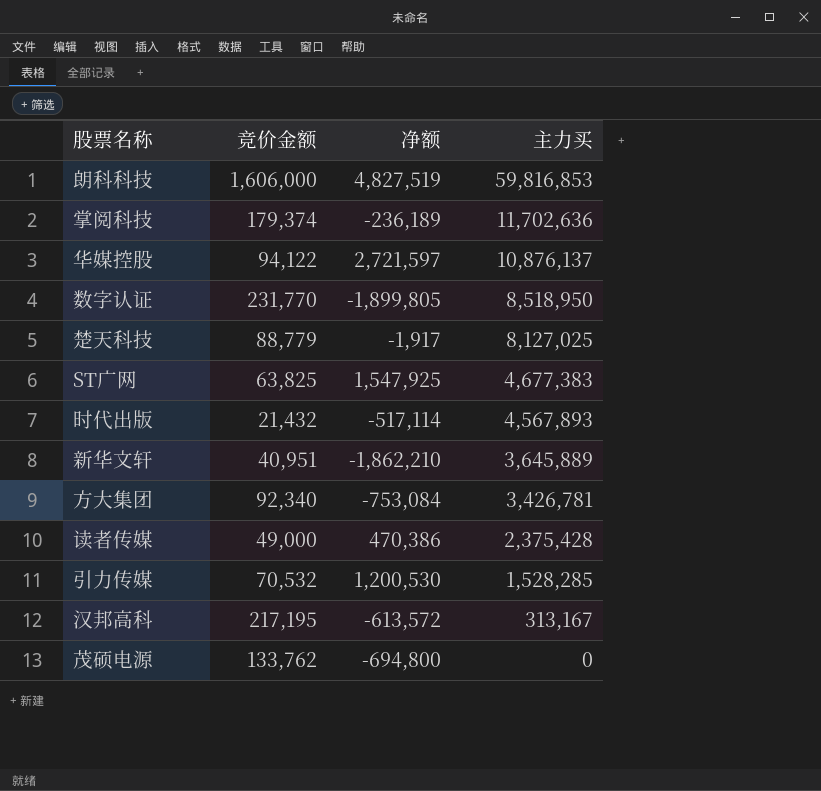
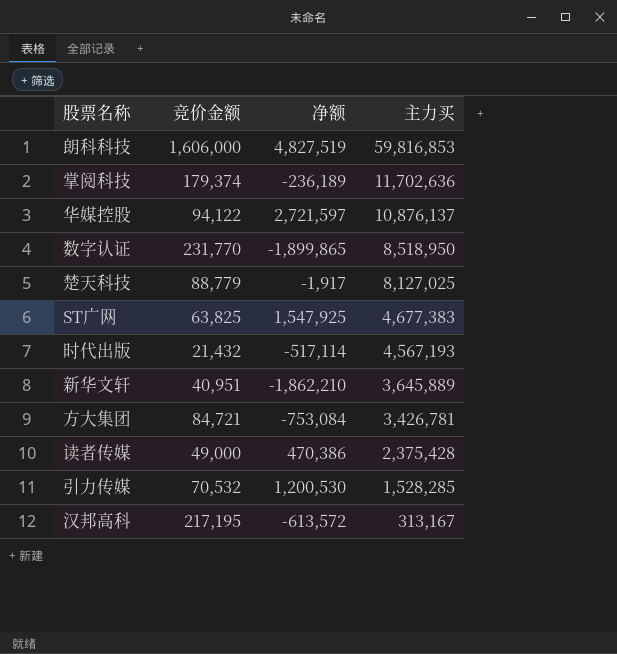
row 茂硕电源: 133,762 | -694,800 | 0 -> none
数字认证 | 净额: -1,899,805 -> -1,899,865
时代出版 | 主力买: 4,567,893 -> 4,567,193
方大集团 | 竞价金额: 92,340 -> 84,721

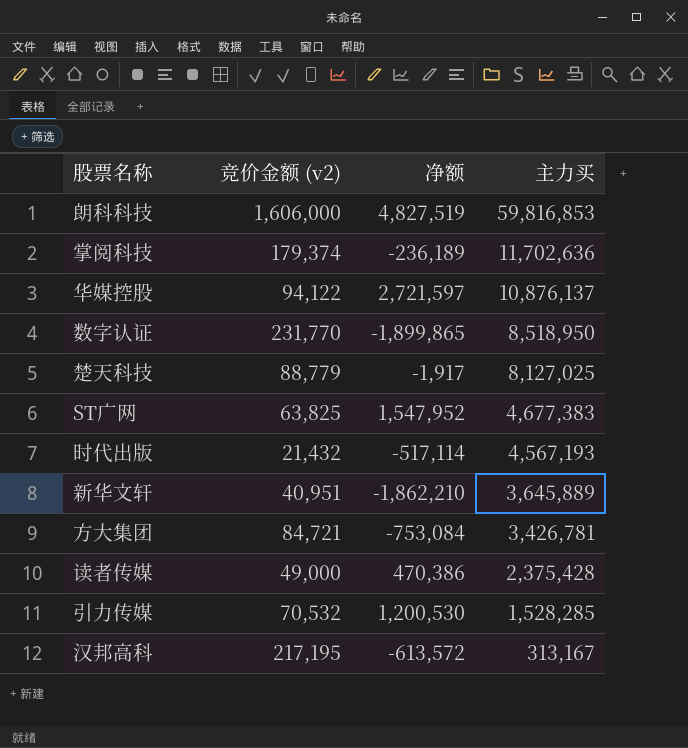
column name: 竞价金额 -> 竞价金额 (v2)
ST广网 | 净额: 1,547,925 -> 1,547,952

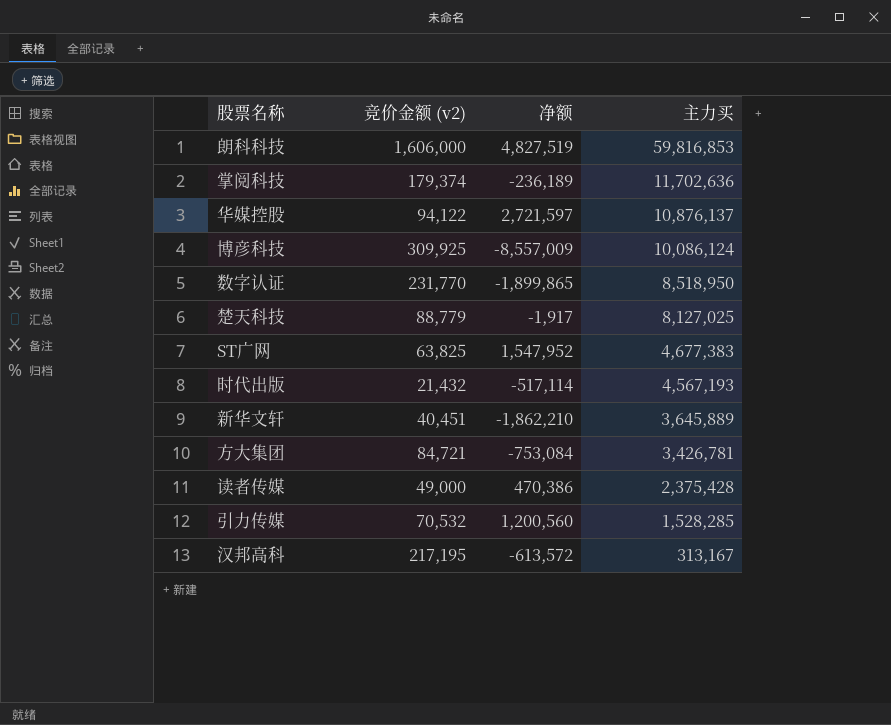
row 博彦科技: none -> 309,925 | -8,557,009 | 10,086,124
新华文轩 | 竞价金额 (v2): 40,951 -> 40,451
引力传媒 | 净额: 1,200,530 -> 1,200,560

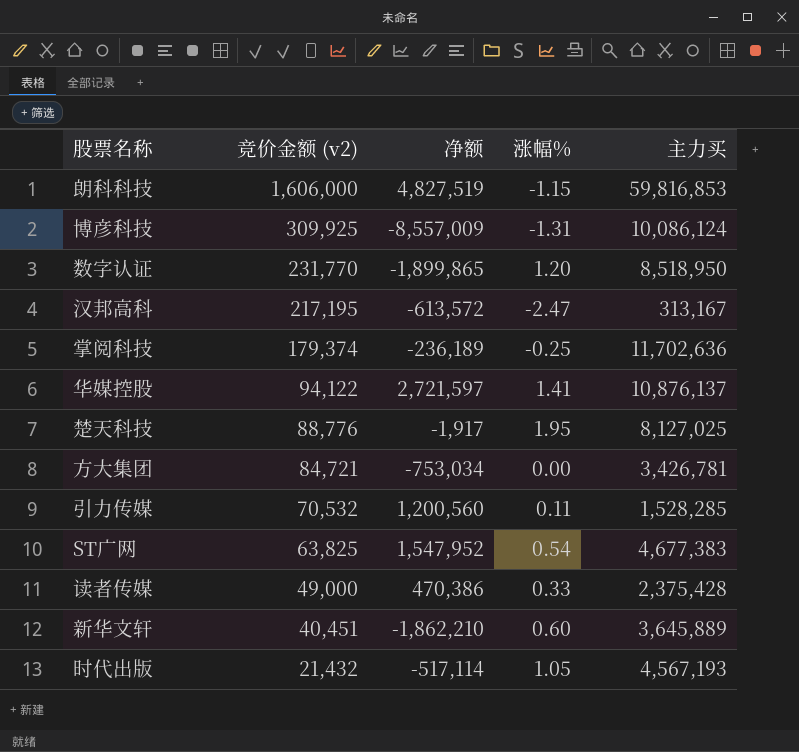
row order: 主力买 descending -> 竞价金额 (v2) descending
column 涨幅% | position: none -> 4
楚天科技 | 竞价金额 (v2): 88,779 -> 88,776
方大集团 | 净额: -753,084 -> -753,034

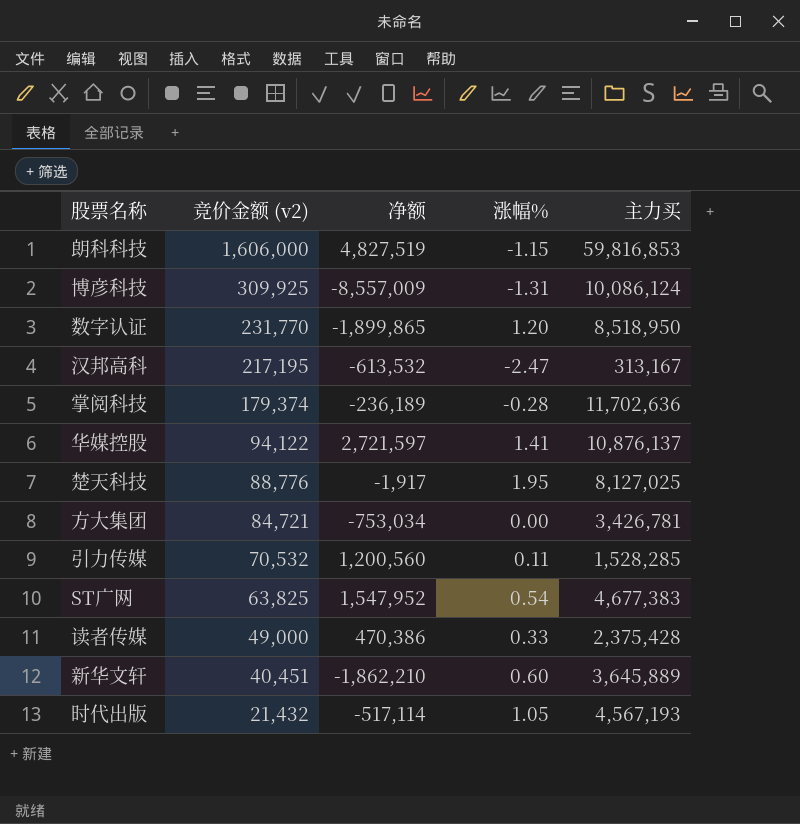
汉邦高科 | 净额: -613,572 -> -613,532
掌阅科技 | 涨幅%: -0.25 -> -0.28

